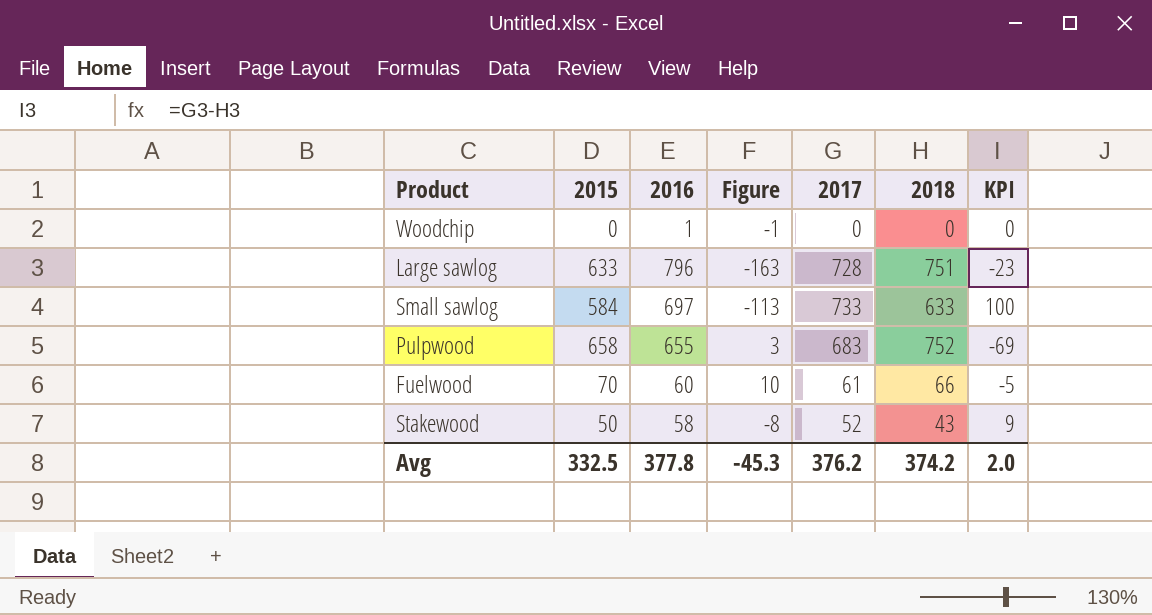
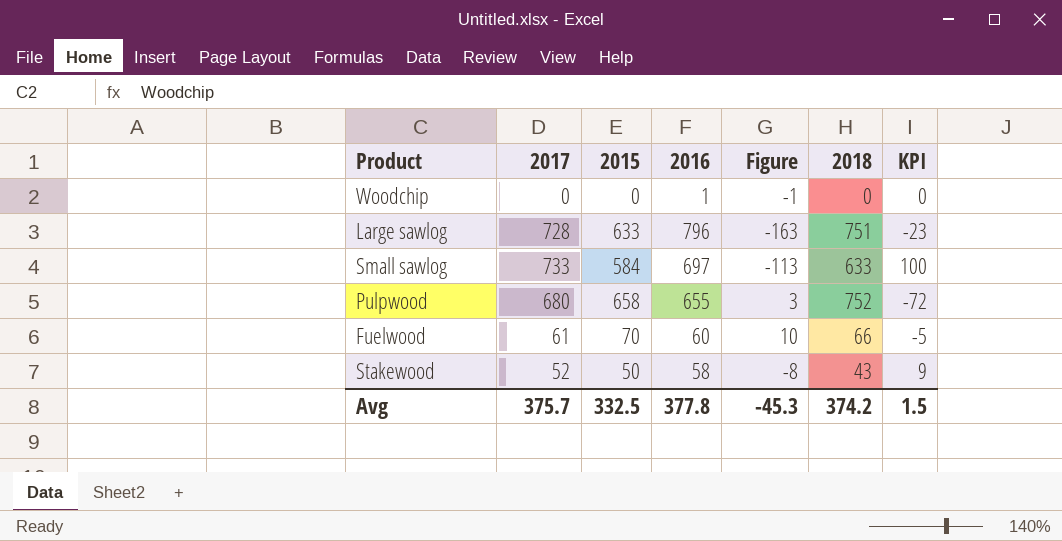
column 2017 | position: 5 -> 2
Pulpwood | 2017: 683 -> 680
Pulpwood | KPI: -69 -> -72
Avg | 2017: 376.2 -> 375.7
Avg | KPI: 2.0 -> 1.5

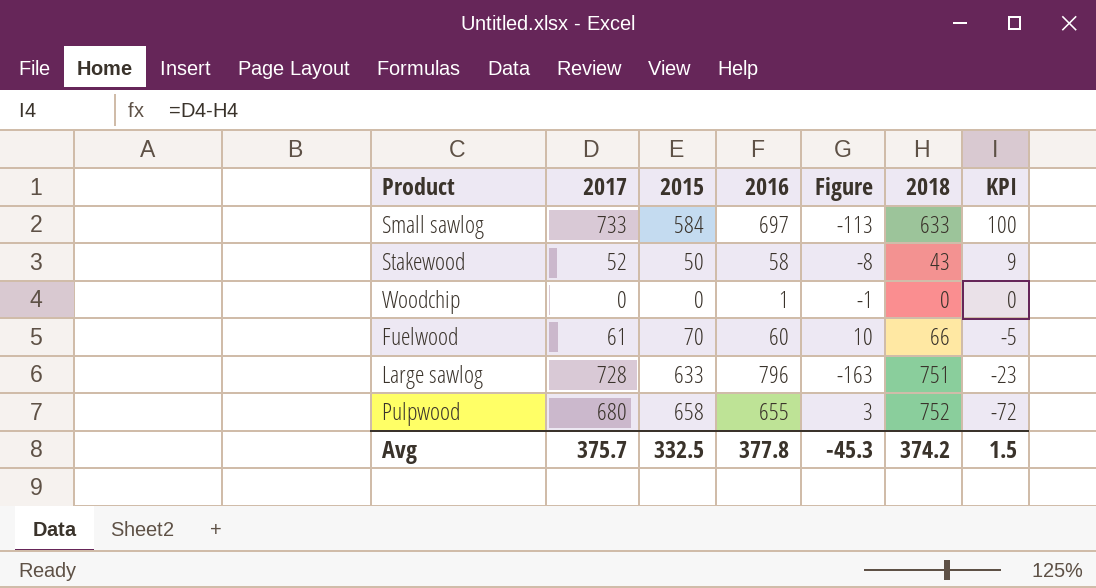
row order: none -> KPI descending

